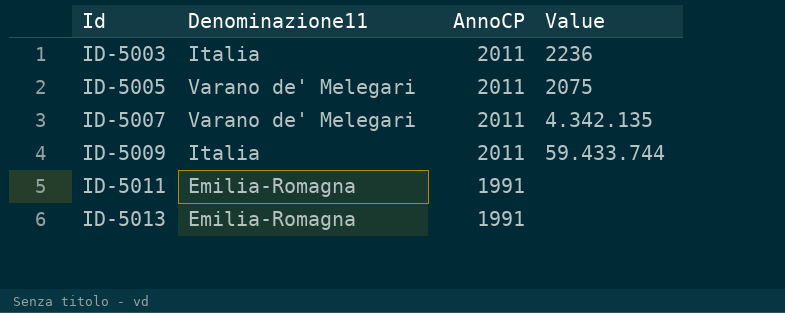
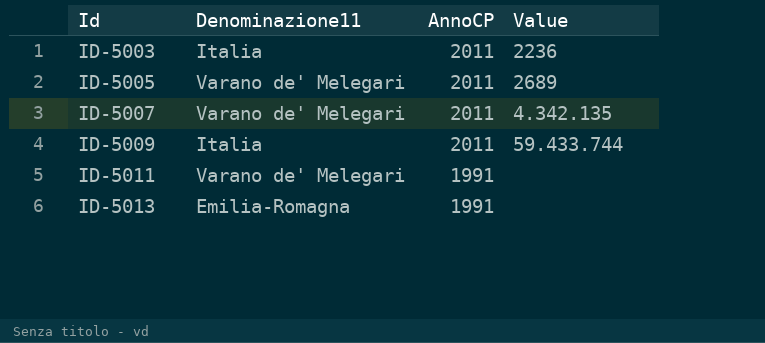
ID-5005 | Value: 2075 -> 2689
ID-5011 | Denominazione11: Emilia-Romagna -> Varano de' Melegari

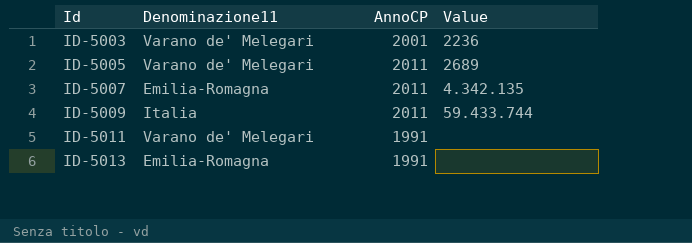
ID-5003 | Denominazione11: Italia -> Varano de' Melegari
ID-5003 | AnnoCP: 2011 -> 2001
ID-5007 | Denominazione11: Varano de' Melegari -> Emilia-Romagna

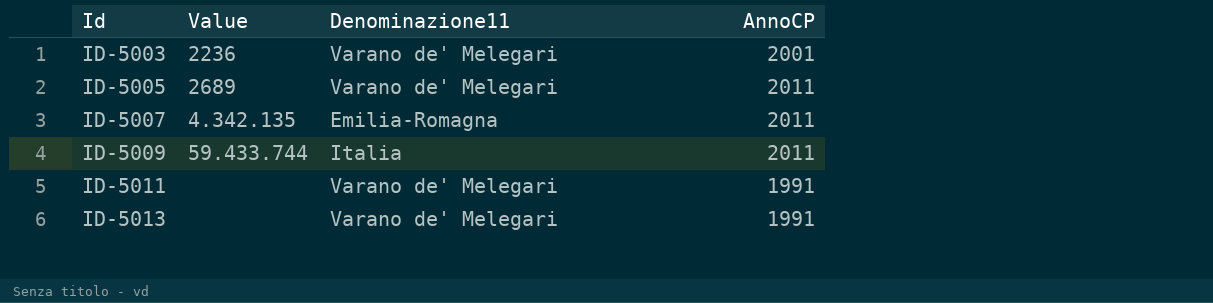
column Value | position: 4 -> 2
ID-5013 | Denominazione11: Emilia-Romagna -> Varano de' Melegari

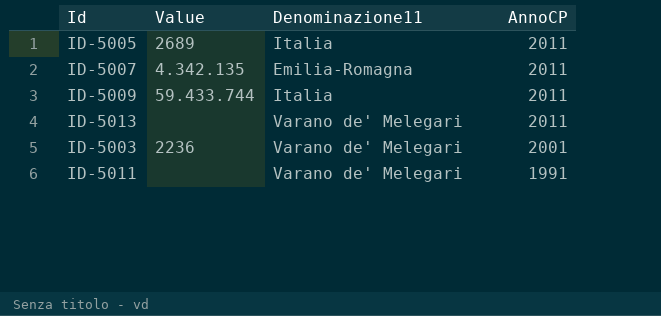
row order: Id ascending -> AnnoCP descending
ID-5005 | Denominazione11: Varano de' Melegari -> Italia
ID-5013 | AnnoCP: 1991 -> 2011

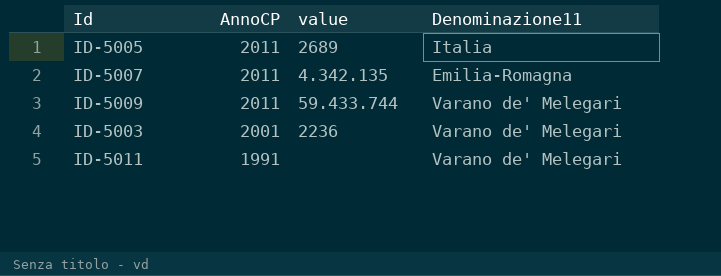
column AnnoCP | position: 4 -> 2
column name: Value -> value
row ID-5013: none | Varano de' Melegari | 2011 -> none
ID-5009 | Denominazione11: Italia -> Varano de' Melegari

